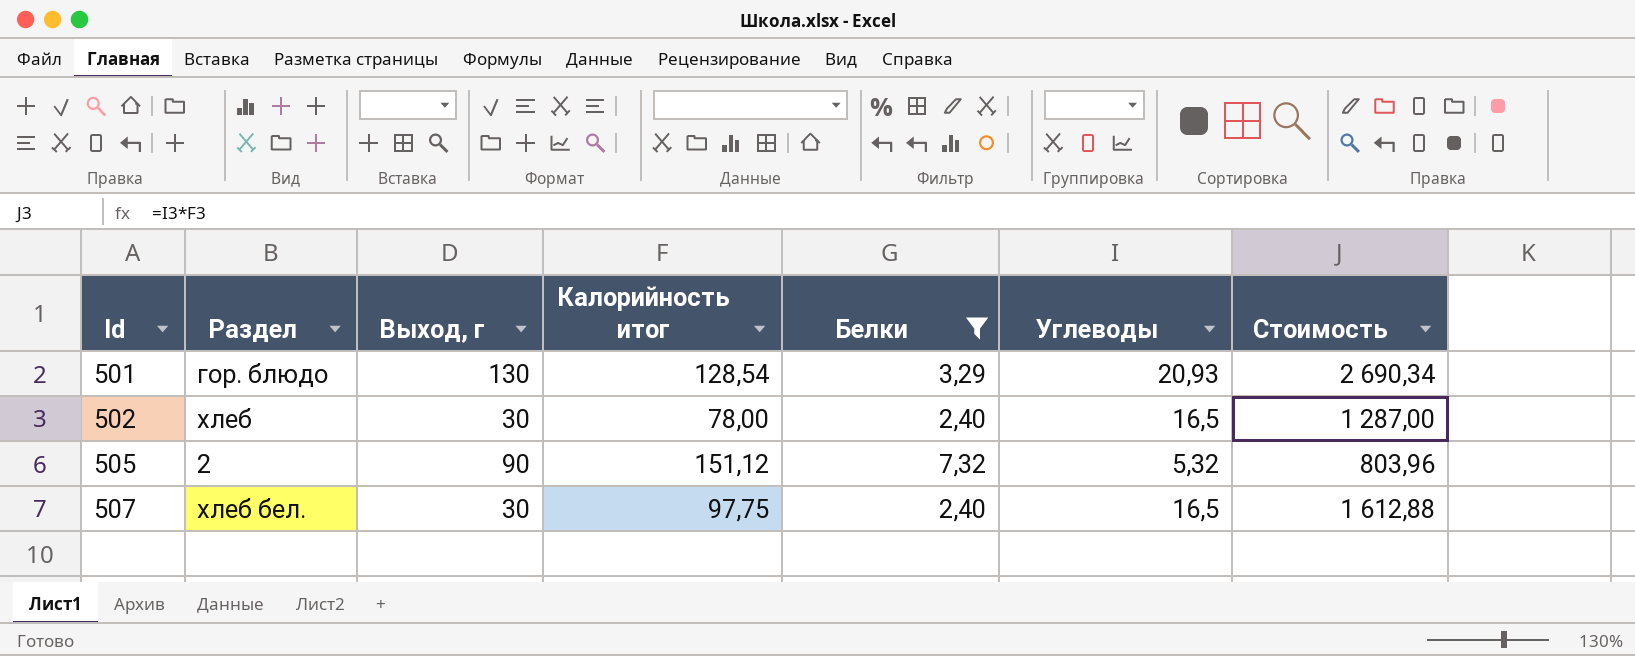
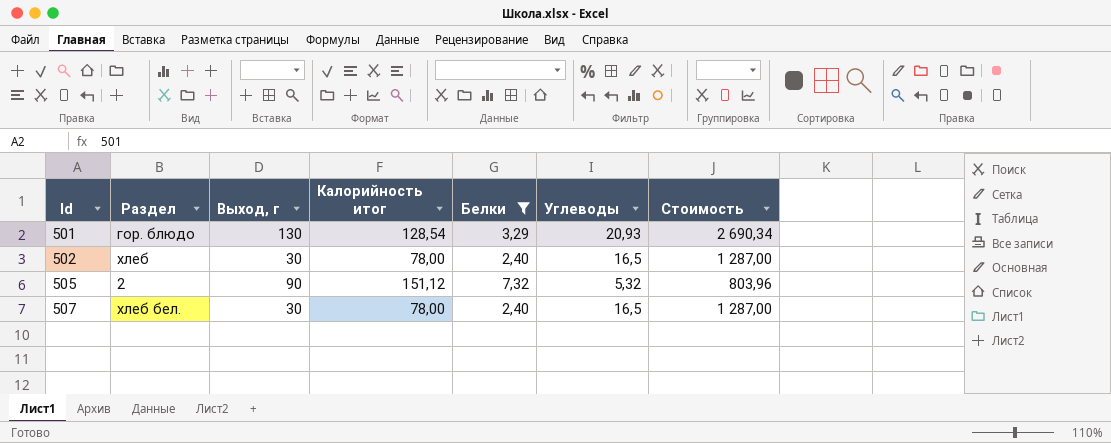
507 | Калорийность итог: 97,75 -> 78,00
507 | Стоимость: 1 612,88 -> 1 287,00

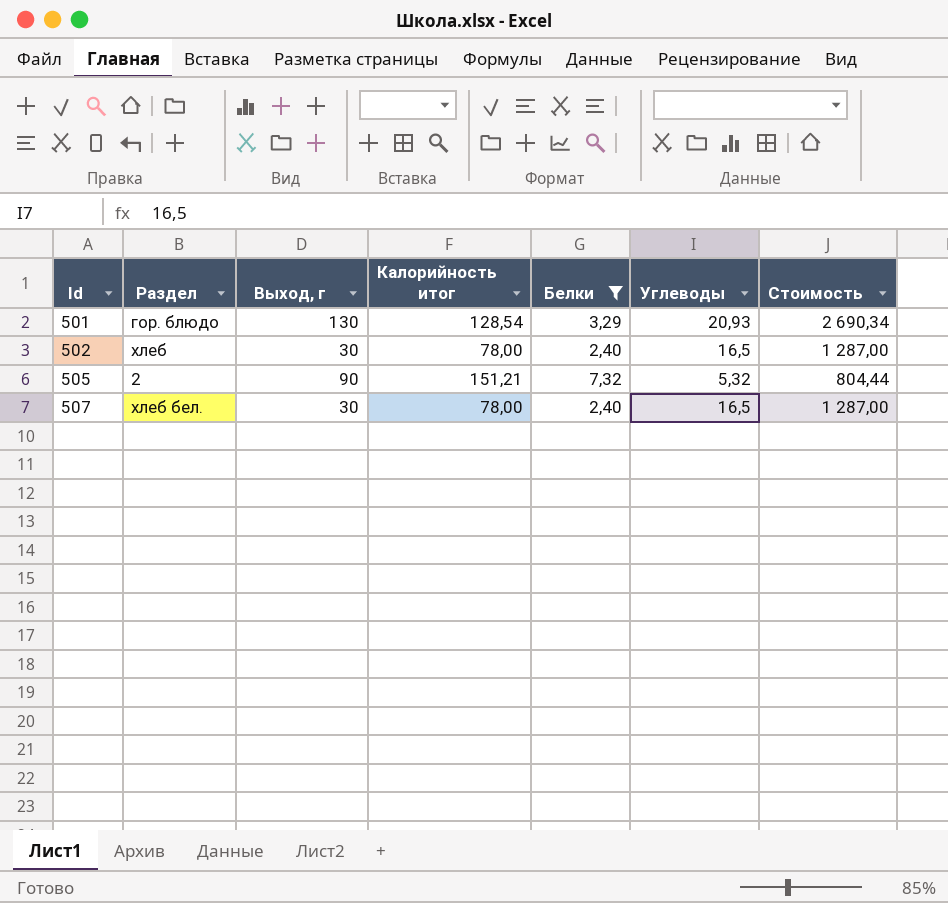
505 | Калорийность итог: 151,12 -> 151,21
505 | Стоимость: 803,96 -> 804,44

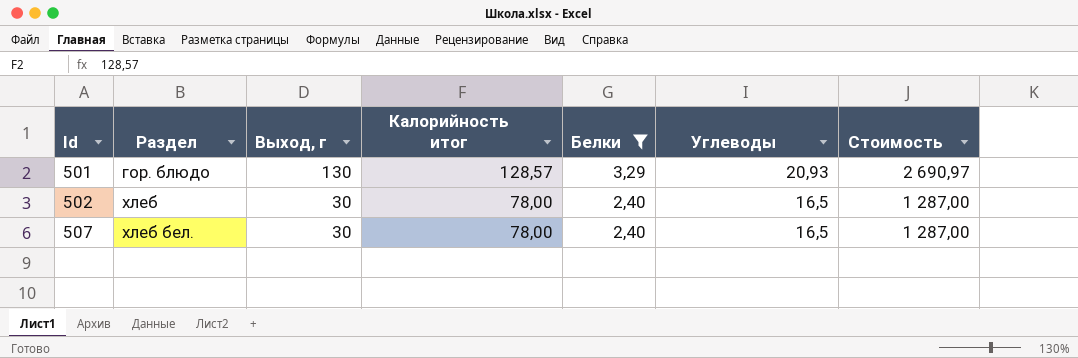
row 505: 2 | 90 | 151,21 | 7,32 | 5,32 | 804,44 -> none
501 | Калорийность итог: 128,54 -> 128,57
501 | Стоимость: 2 690,34 -> 2 690,97

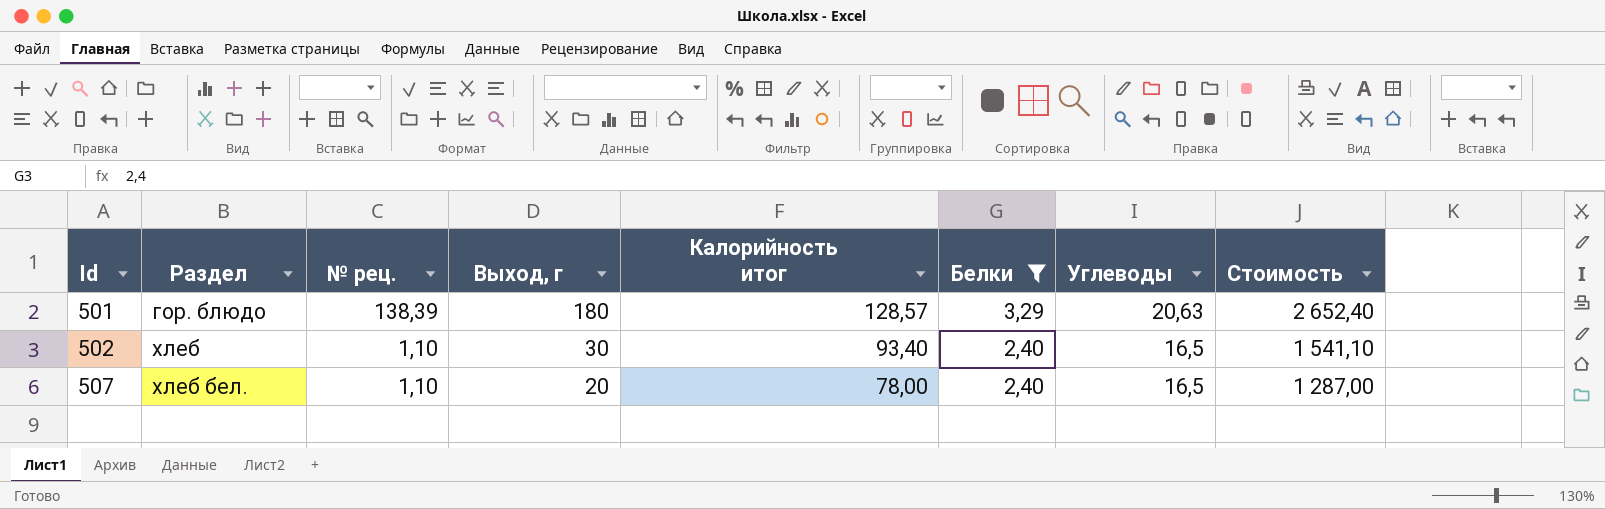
column № рец. | position: none -> 3
501 | Выход, г: 130 -> 180
501 | Углеводы: 20,93 -> 20,63
501 | Стоимость: 2 690,97 -> 2 652,40
502 | Калорийность итог: 78,00 -> 93,40
502 | Стоимость: 1 287,00 -> 1 541,10
507 | Выход, г: 30 -> 20

